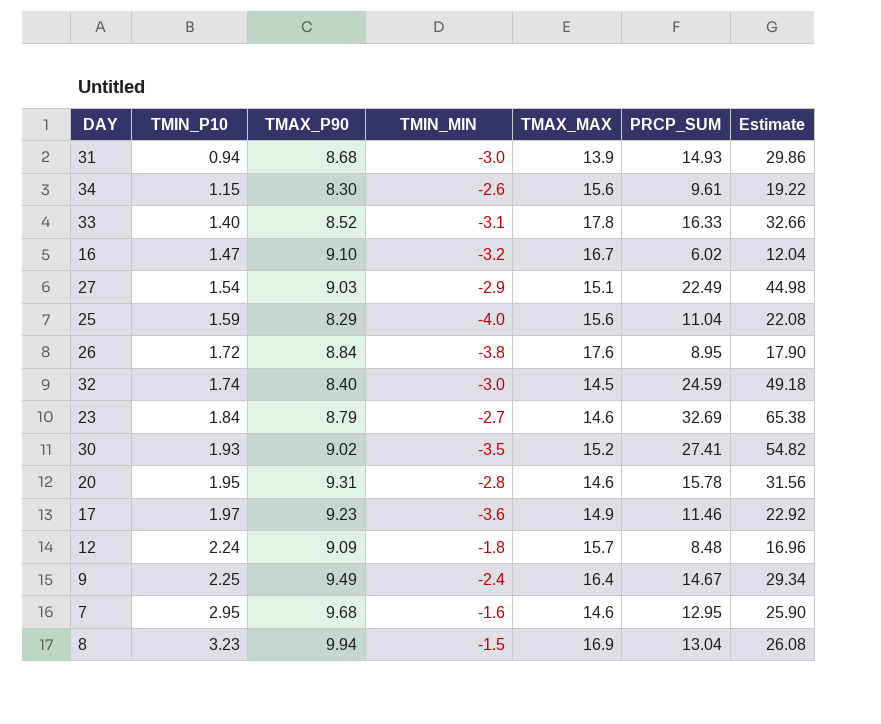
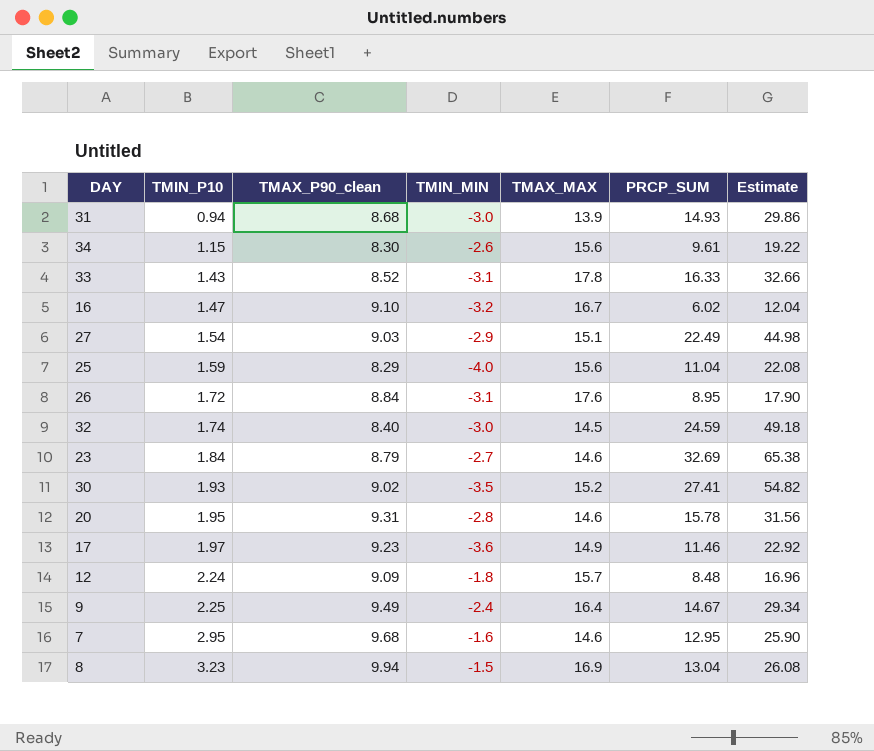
column name: TMAX_P90 -> TMAX_P90_clean
33 | TMIN_P10: 1.40 -> 1.43
26 | TMIN_MIN: -3.8 -> -3.1

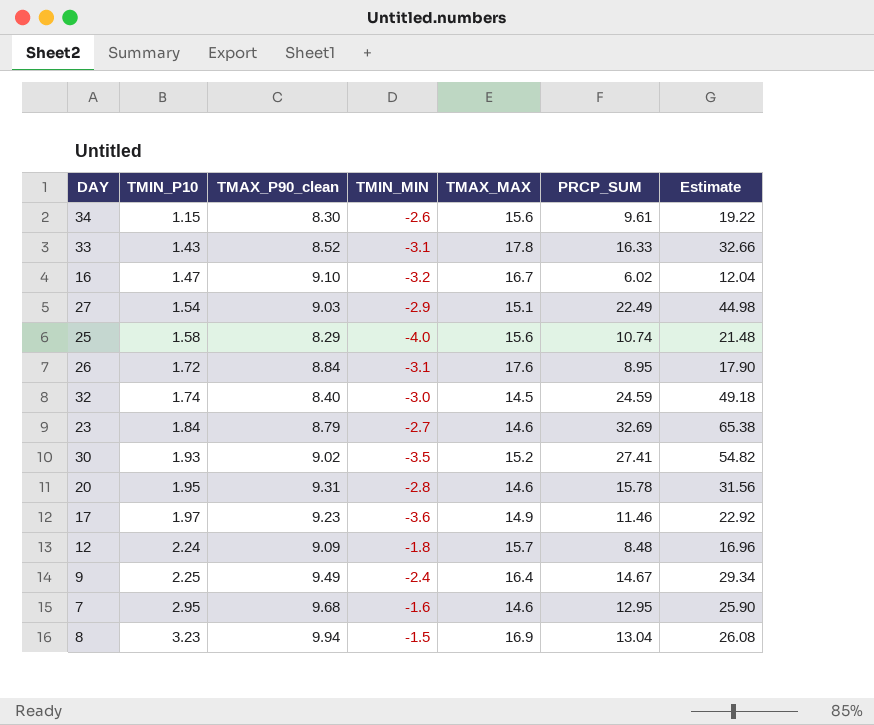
row 31: 0.94 | 8.68 | -3.0 | 13.9 | 14.93 | 29.86 -> none
25 | TMIN_P10: 1.59 -> 1.58
25 | PRCP_SUM: 11.04 -> 10.74
25 | Estimate: 22.08 -> 21.48

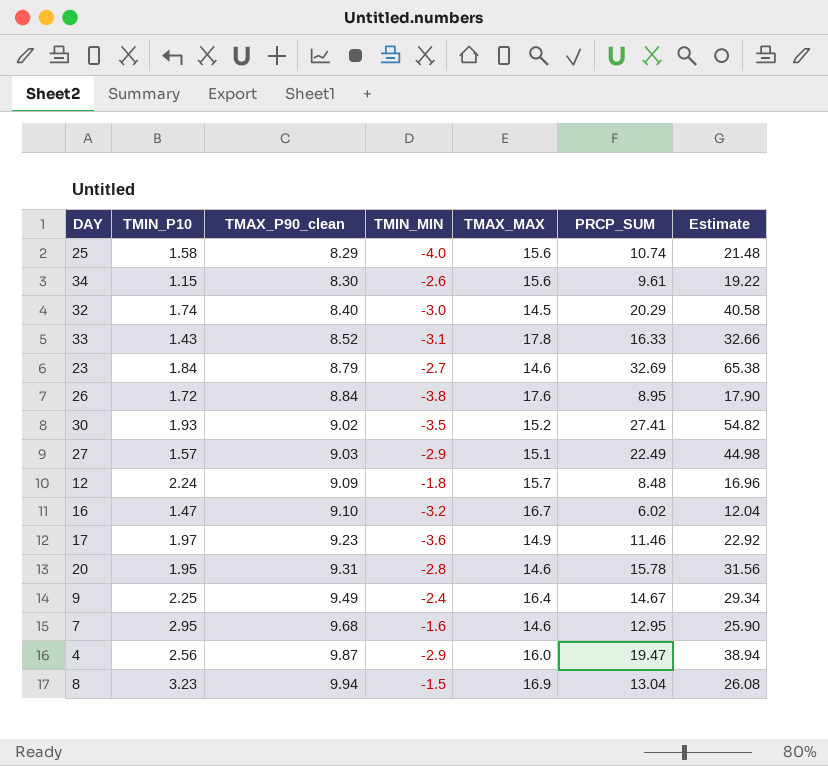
row order: TMIN_P10 ascending -> TMAX_P90_clean ascending
32 | PRCP_SUM: 24.59 -> 20.29
32 | Estimate: 49.18 -> 40.58
26 | TMIN_MIN: -3.1 -> -3.8
27 | TMIN_P10: 1.54 -> 1.57
row 4: none -> 2.56 | 9.87 | -2.9 | 16.0 | 19.47 | 38.94

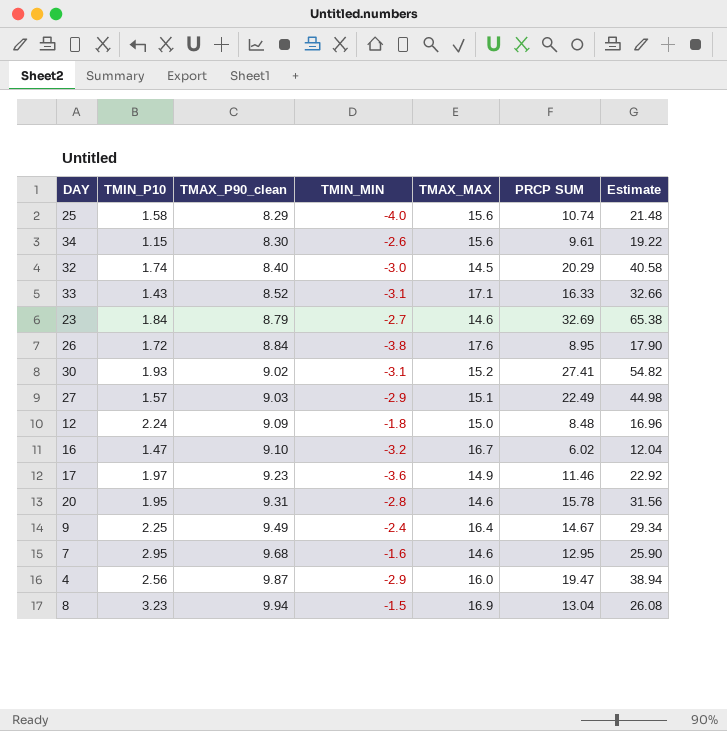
column name: PRCP_SUM -> PRCP SUM
33 | TMAX_MAX: 17.8 -> 17.1
30 | TMIN_MIN: -3.5 -> -3.1
12 | TMAX_MAX: 15.7 -> 15.0

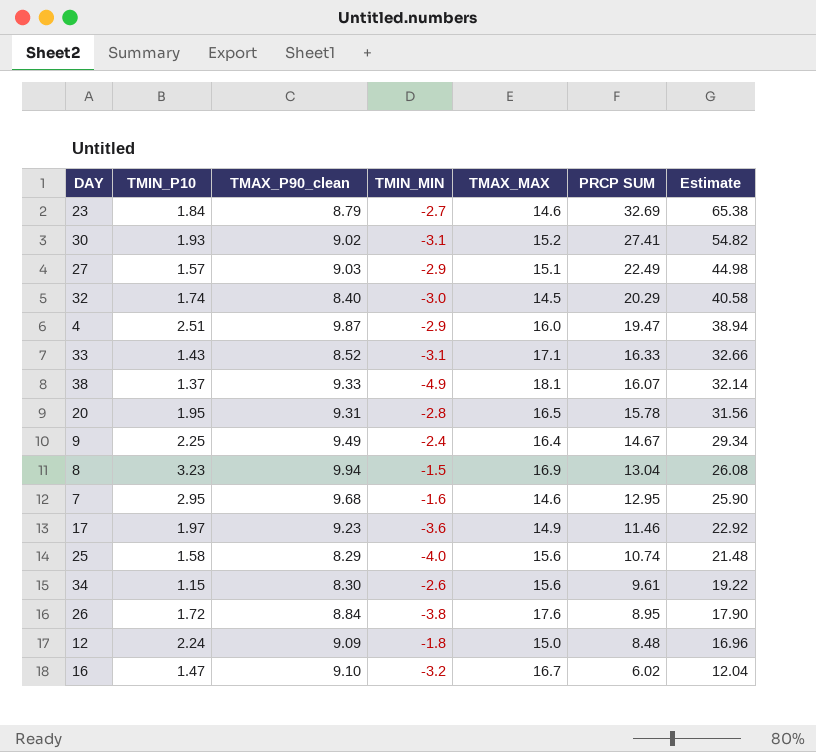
row order: TMAX_P90_clean ascending -> PRCP SUM descending
4 | TMIN_P10: 2.56 -> 2.51
row 38: none -> 1.37 | 9.33 | -4.9 | 18.1 | 16.07 | 32.14
20 | TMAX_MAX: 14.6 -> 16.5

